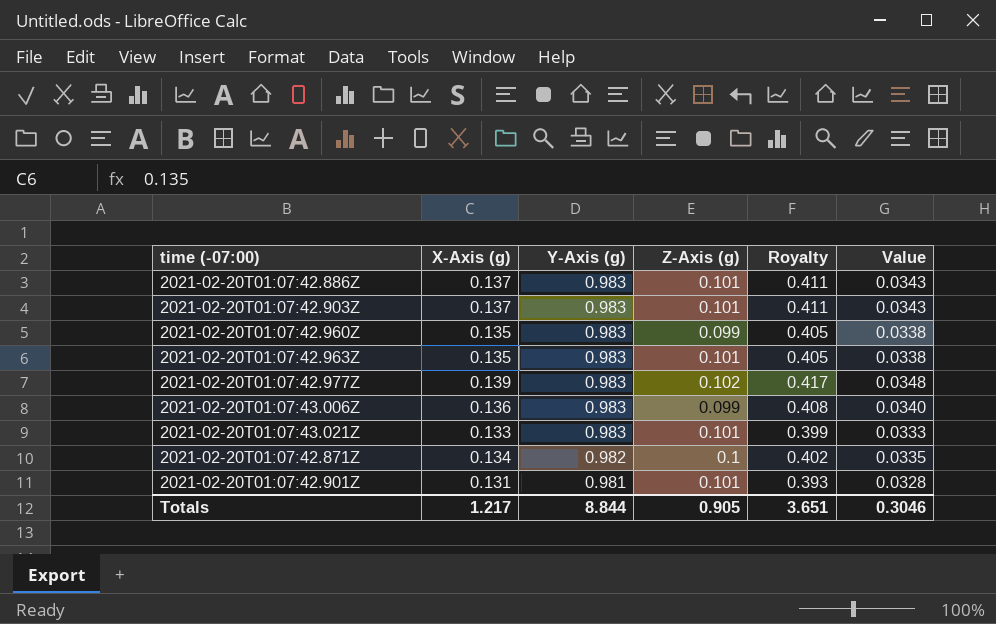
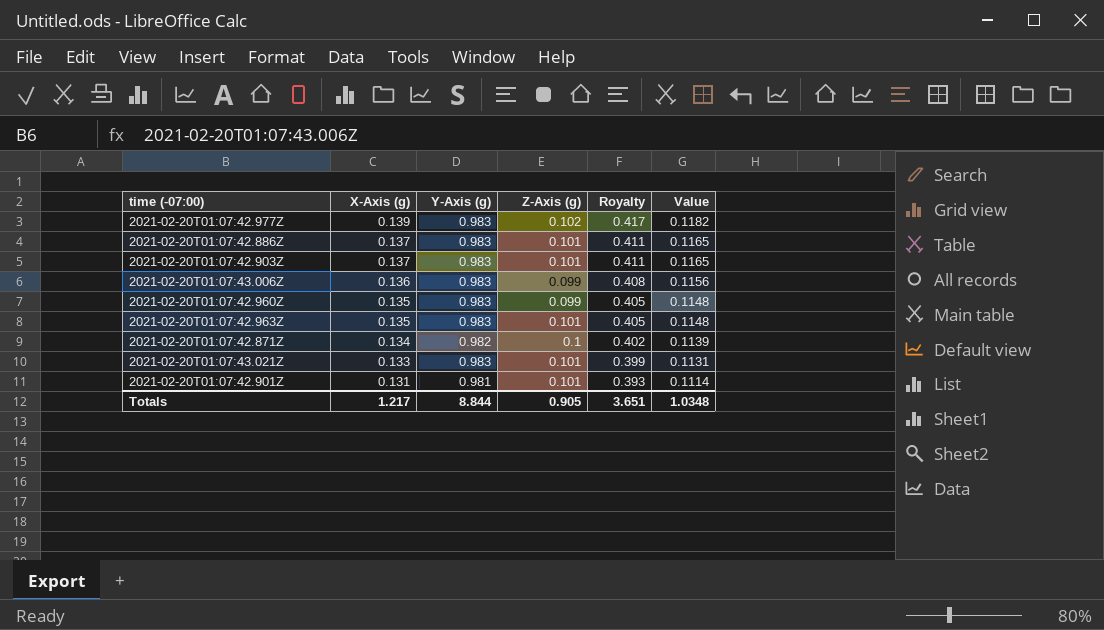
row order: Y-Axis (g) descending -> X-Axis (g) descending
column Value | formula: [X-Axis (g)] * 0.25 -> [X-Axis (g)] * 0.85
Totals | Value: 0.3046 -> 1.0348

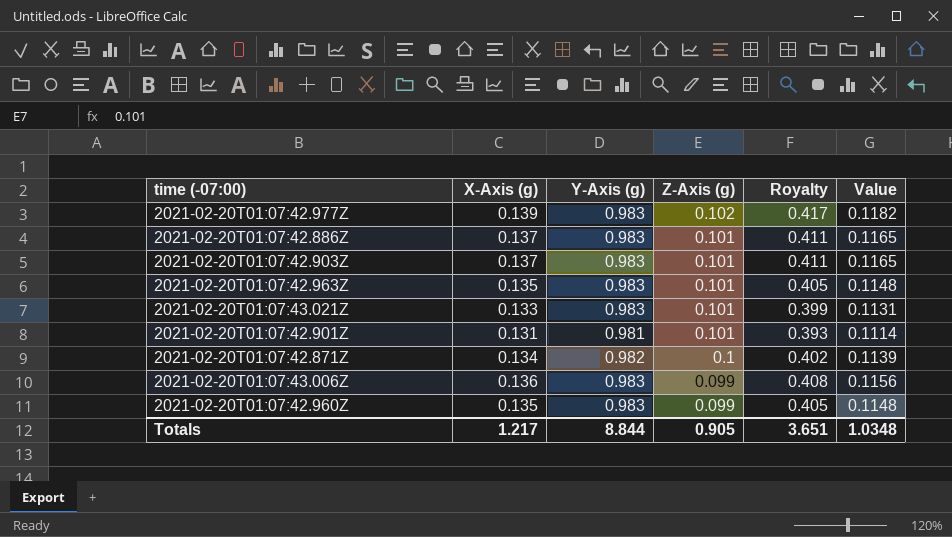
row order: X-Axis (g) descending -> Z-Axis (g) descending

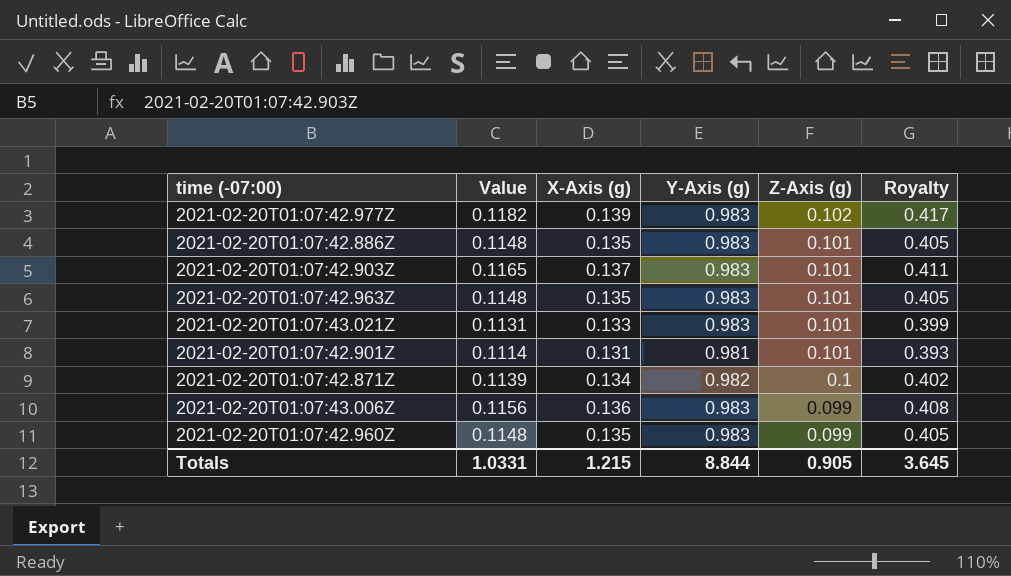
column Value | position: 6 -> 2
2021-02-20T01:07:42.886Z | Value: 0.1165 -> 0.1148
2021-02-20T01:07:42.886Z | X-Axis (g): 0.137 -> 0.135
2021-02-20T01:07:42.886Z | Royalty: 0.411 -> 0.405
Totals | Value: 1.0348 -> 1.0331
Totals | X-Axis (g): 1.217 -> 1.215
Totals | Royalty: 3.651 -> 3.645

